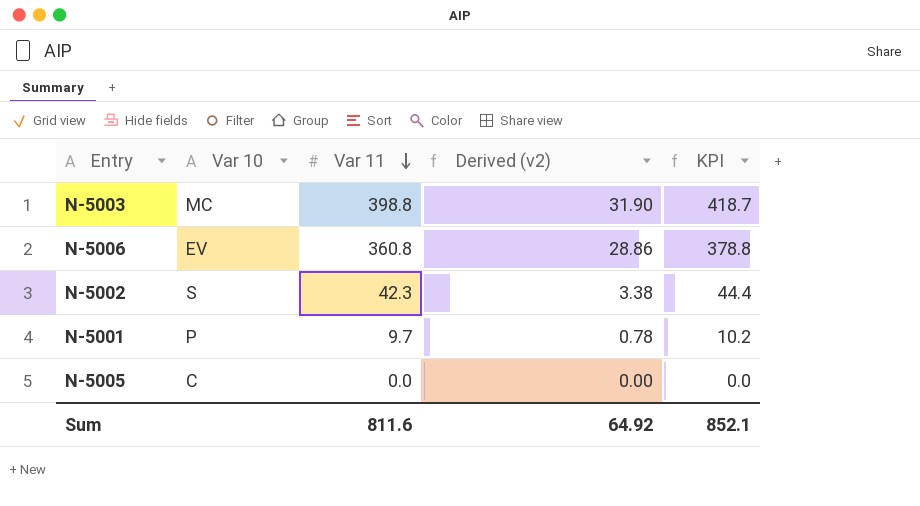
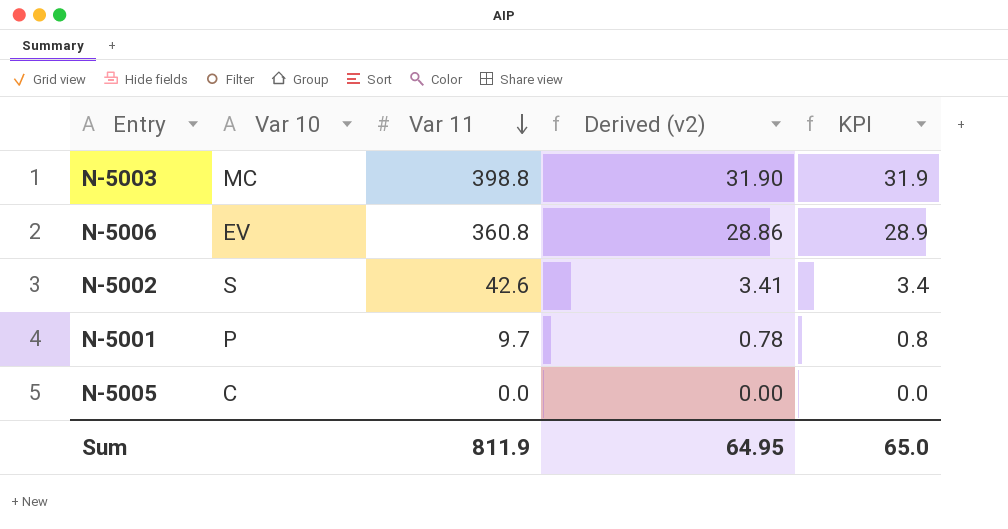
column KPI | formula: [Var 11] * 1.05 -> [Var 11] * 0.08
N-5002 | Var 11: 42.3 -> 42.6
N-5002 | Derived (v2): 3.38 -> 3.41
Sum | Var 11: 811.6 -> 811.9
Sum | Derived (v2): 64.92 -> 64.95
Sum | KPI: 852.1 -> 65.0

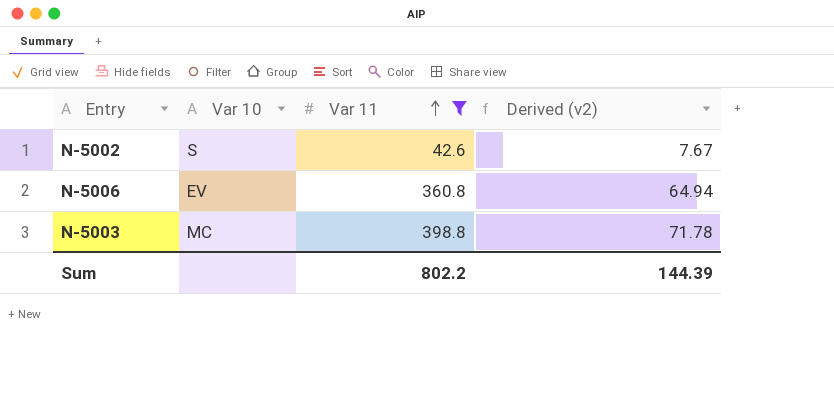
filter: none -> Var 11 >= 42.6
row order: Var 11 descending -> Var 11 ascending
column KPI | formula: [Var 11] * 0.08 -> none
column Derived (v2) | formula: [Var 11] * 0.08 -> [Var 11] * 0.18
Sum | Var 11: 811.9 -> 802.2
Sum | Derived (v2): 64.95 -> 144.39

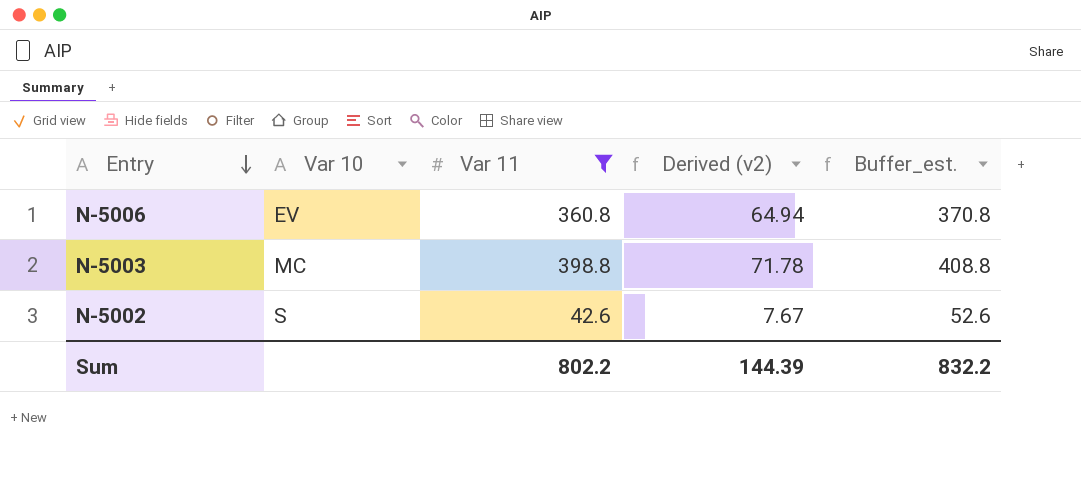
row order: Var 11 ascending -> Entry descending
column Buffer_est. | formula: none -> [Var 11] + 10

